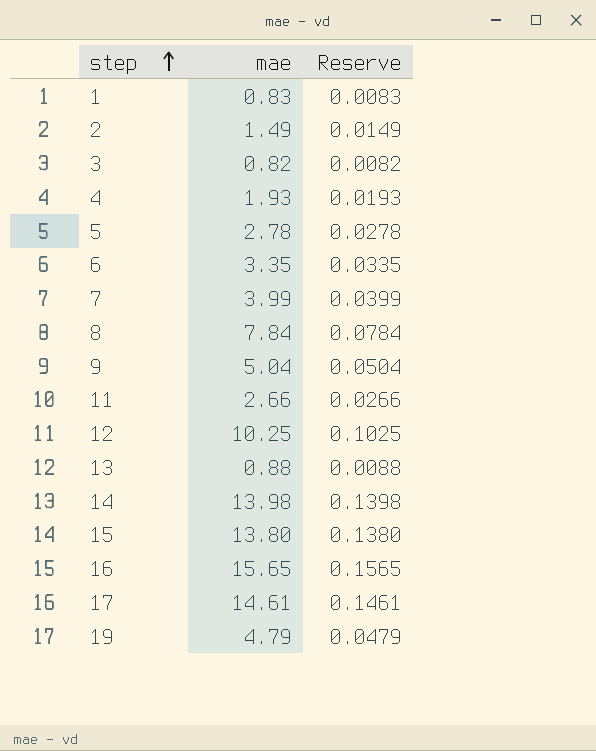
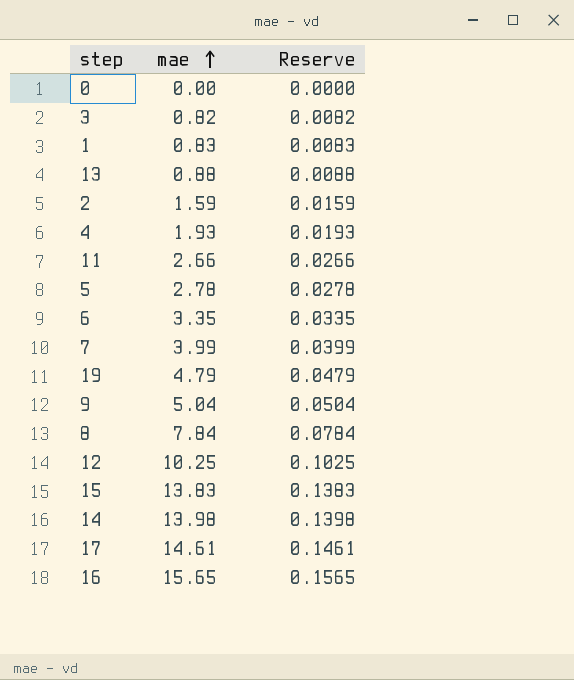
row order: step ascending -> mae ascending
row 0: none -> 0.00 | 0.0000
2 | mae: 1.49 -> 1.59
2 | Reserve: 0.0149 -> 0.0159
15 | mae: 13.80 -> 13.83
15 | Reserve: 0.1380 -> 0.1383

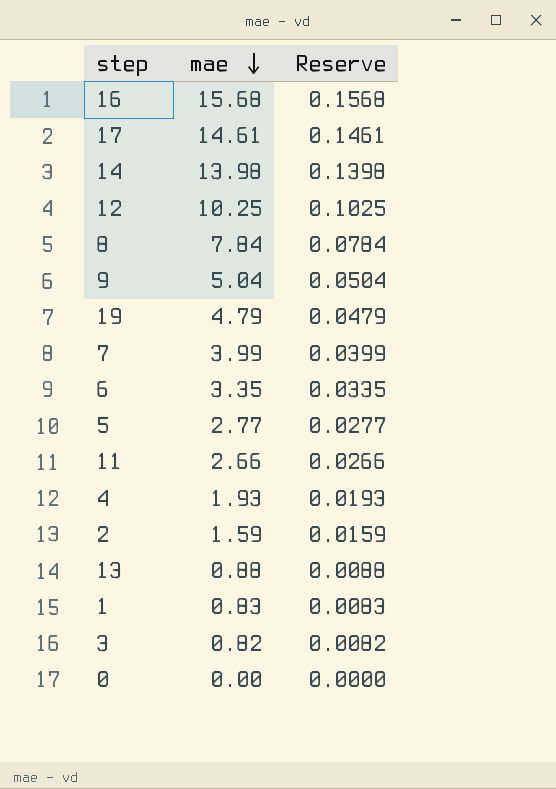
row order: mae ascending -> mae descending
row 15: 13.83 | 0.1383 -> none
16 | mae: 15.65 -> 15.68
16 | Reserve: 0.1565 -> 0.1568
5 | mae: 2.78 -> 2.77
5 | Reserve: 0.0278 -> 0.0277

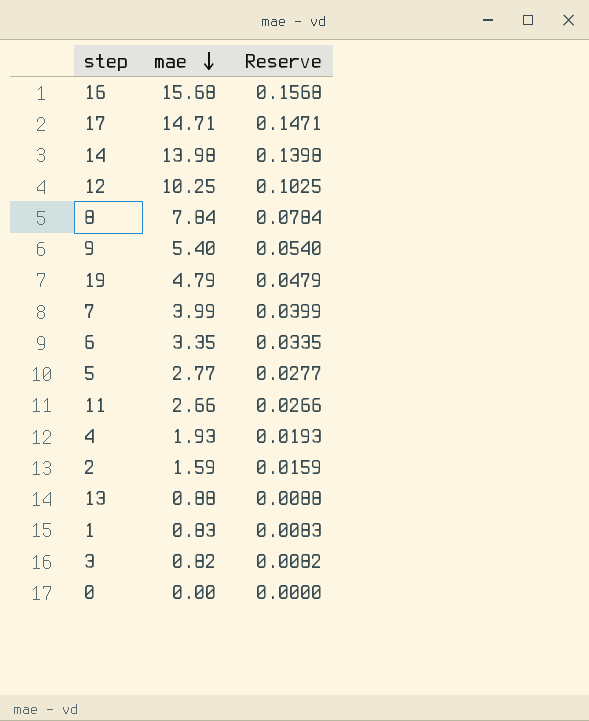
17 | mae: 14.61 -> 14.71
17 | Reserve: 0.1461 -> 0.1471
9 | mae: 5.04 -> 5.40
9 | Reserve: 0.0504 -> 0.0540

